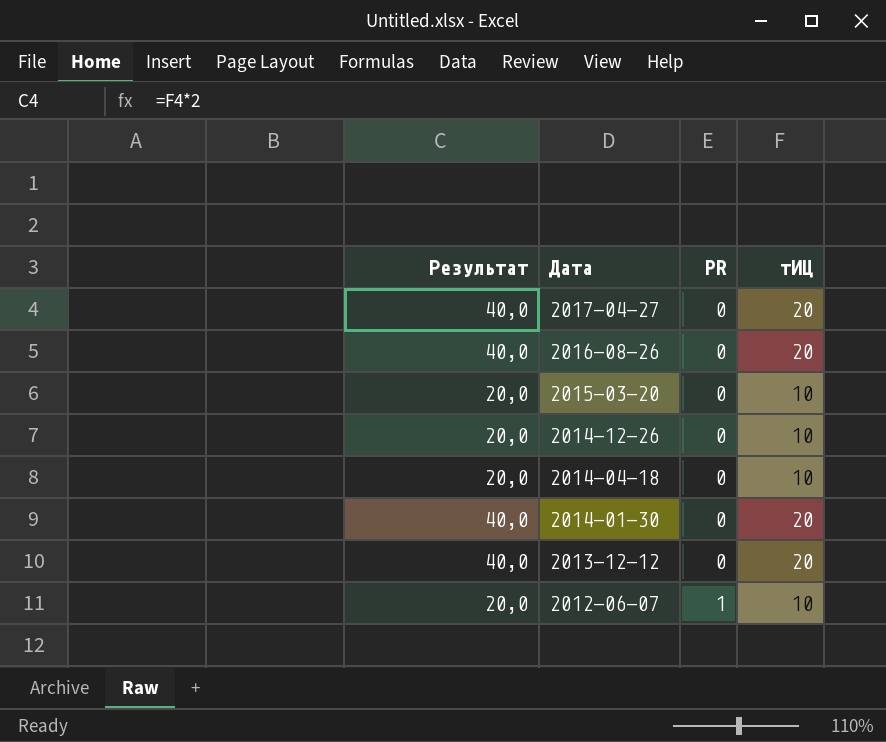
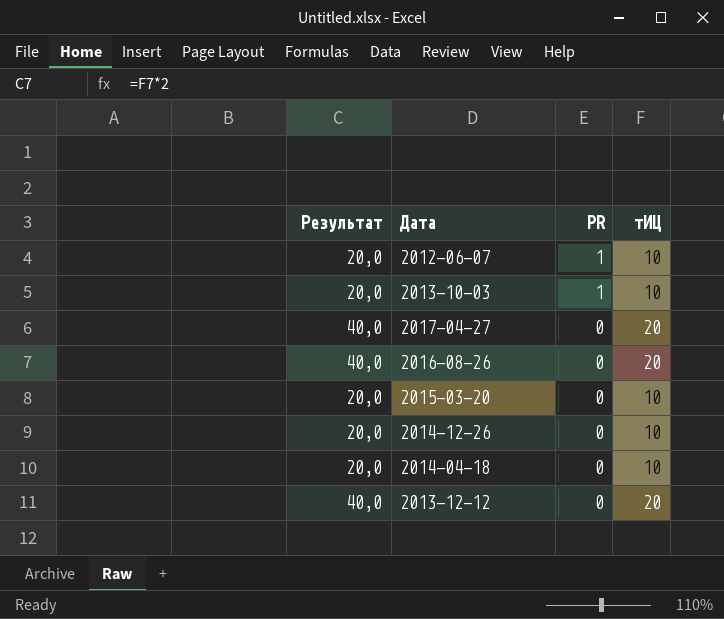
row order: Дата descending -> PR descending
row 2014-01-30: 40,0 | 0 | 20 -> none
row 2013-10-03: none -> 20,0 | 1 | 10

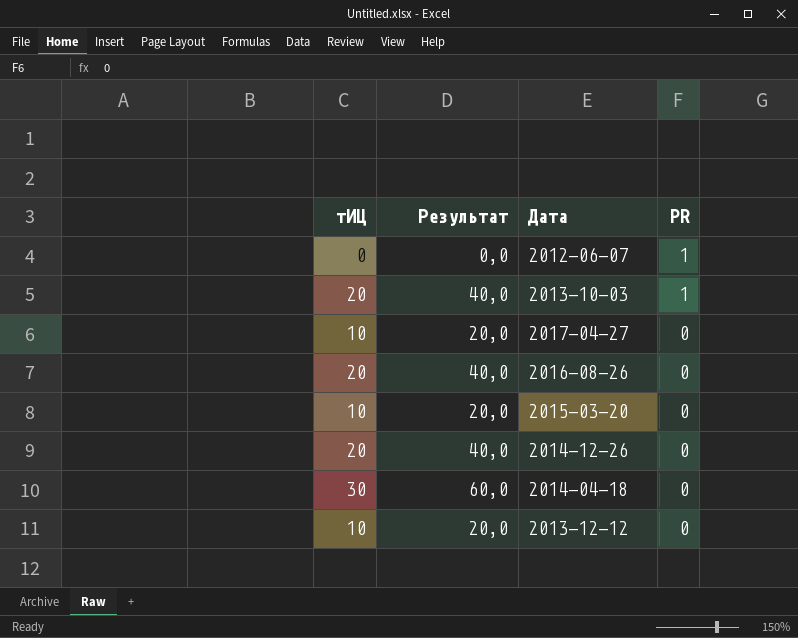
column тИЦ | position: 4 -> 1
2012-06-07 | тИЦ: 10 -> 0
2012-06-07 | Результат: 20,0 -> 0,0
2013-10-03 | тИЦ: 10 -> 20
2013-10-03 | Результат: 20,0 -> 40,0
2017-04-27 | тИЦ: 20 -> 10
2017-04-27 | Результат: 40,0 -> 20,0
2014-12-26 | тИЦ: 10 -> 20
2014-12-26 | Результат: 20,0 -> 40,0
2014-04-18 | тИЦ: 10 -> 30
2014-04-18 | Результат: 20,0 -> 60,0
2013-12-12 | тИЦ: 20 -> 10
2013-12-12 | Результат: 40,0 -> 20,0

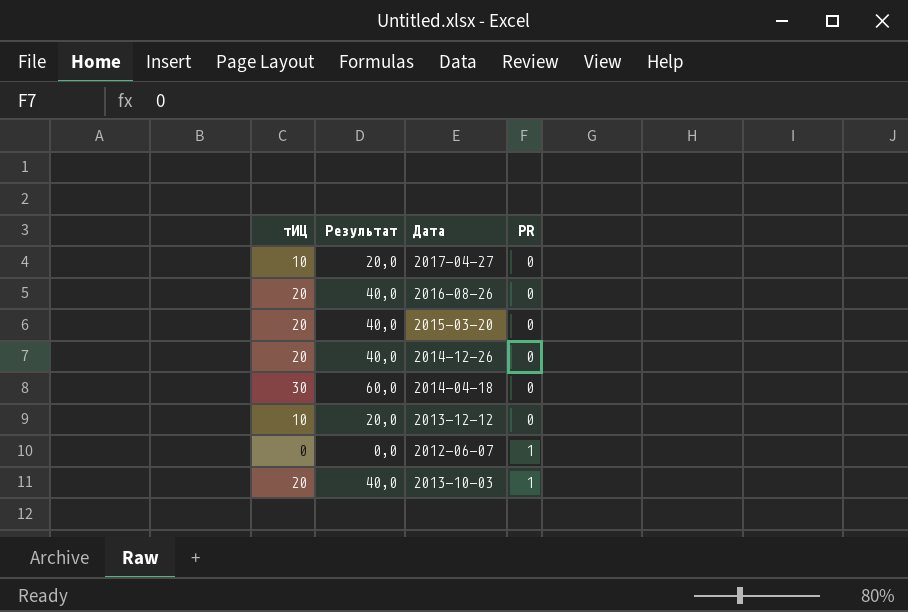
row order: PR descending -> PR ascending
2015-03-20 | тИЦ: 10 -> 20
2015-03-20 | Результат: 20,0 -> 40,0

